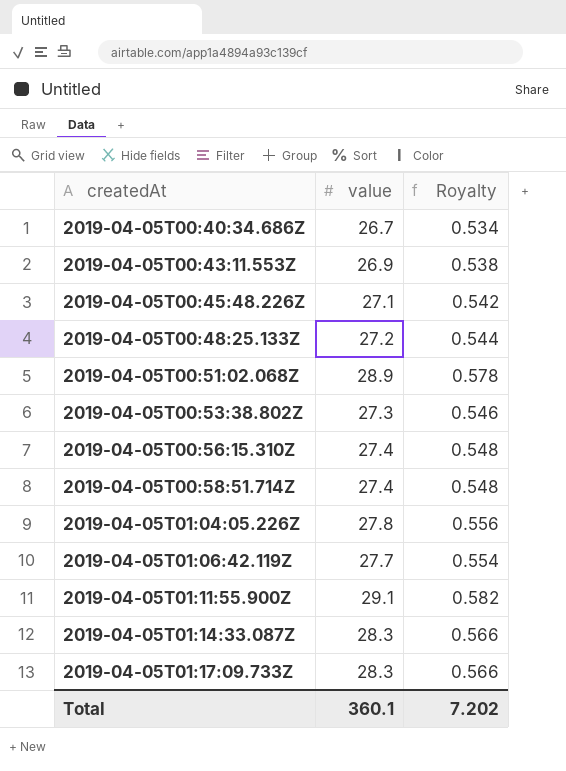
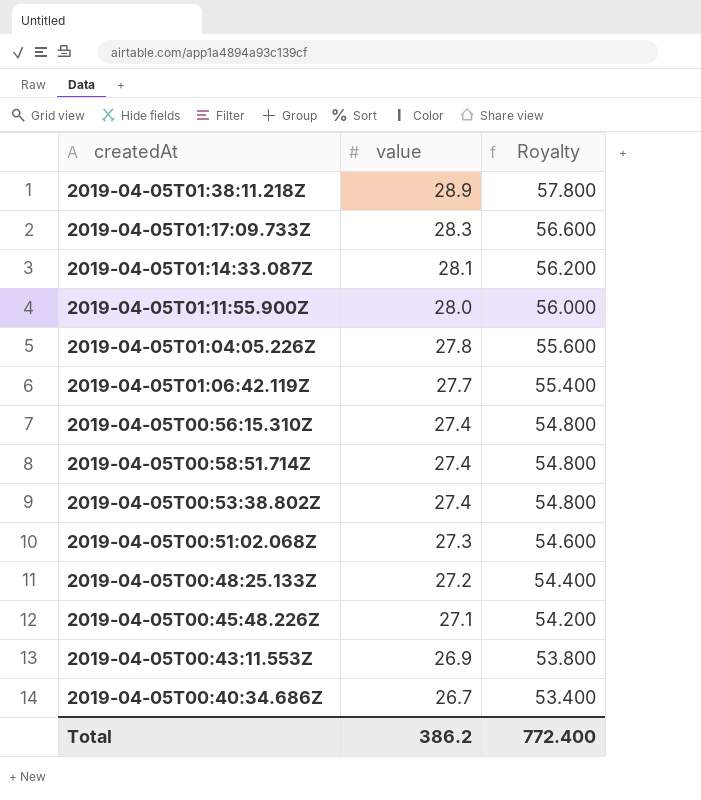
row order: createdAt ascending -> value descending
column Royalty | formula: [value] * 0.02 -> [value] * 2
row 2019-04-05T01:38:11.218Z: none -> 28.9 | 57.800
2019-04-05T01:14:33.087Z | value: 28.3 -> 28.1
2019-04-05T01:11:55.900Z | value: 29.1 -> 28.0
2019-04-05T00:53:38.802Z | value: 27.3 -> 27.4
2019-04-05T00:51:02.068Z | value: 28.9 -> 27.3
Total | value: 360.1 -> 386.2
Total | Royalty: 7.202 -> 772.400

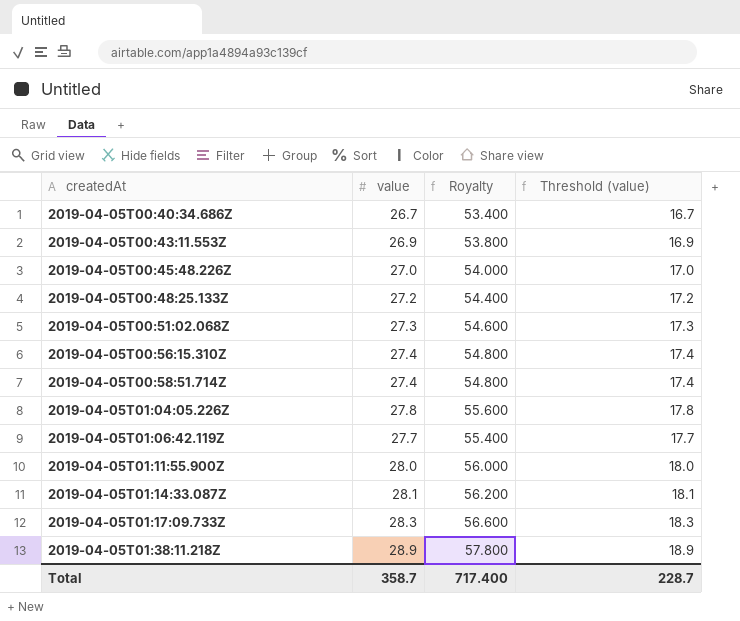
row order: value descending -> createdAt ascending
column Threshold (value) | formula: none -> [value] - 10
row 2019-04-05T00:53:38.802Z: 27.4 | 54.800 -> none
2019-04-05T00:45:48.226Z | value: 27.1 -> 27.0
2019-04-05T00:45:48.226Z | Royalty: 54.200 -> 54.000
Total | value: 386.2 -> 358.7
Total | Royalty: 772.400 -> 717.400

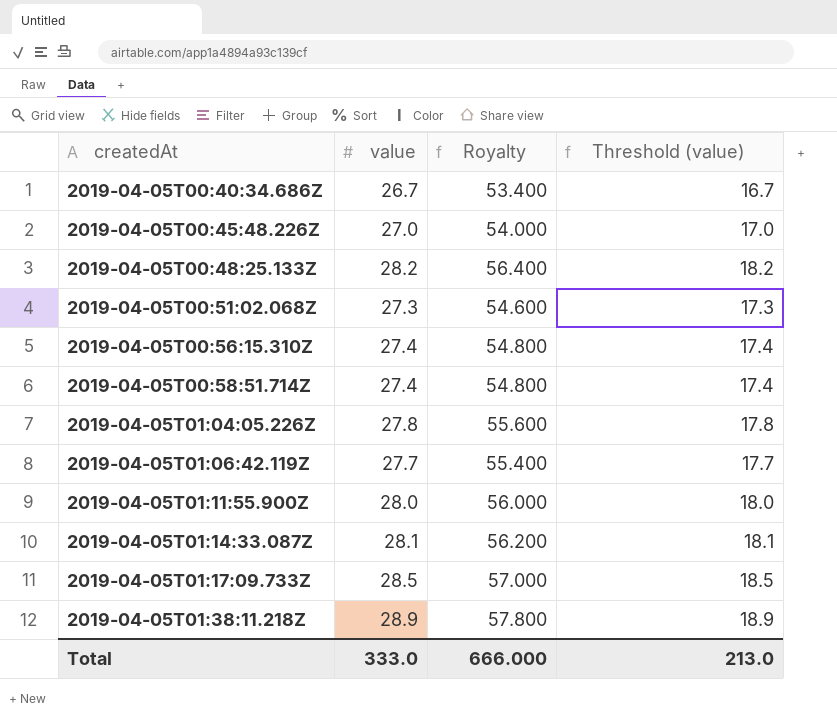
row 2019-04-05T00:43:11.553Z: 26.9 | 53.800 | 16.9 -> none
2019-04-05T00:48:25.133Z | value: 27.2 -> 28.2
2019-04-05T00:48:25.133Z | Royalty: 54.400 -> 56.400
2019-04-05T00:48:25.133Z | Threshold (value): 17.2 -> 18.2
2019-04-05T01:17:09.733Z | value: 28.3 -> 28.5
2019-04-05T01:17:09.733Z | Royalty: 56.600 -> 57.000
2019-04-05T01:17:09.733Z | Threshold (value): 18.3 -> 18.5
Total | value: 358.7 -> 333.0
Total | Royalty: 717.400 -> 666.000
Total | Threshold (value): 228.7 -> 213.0

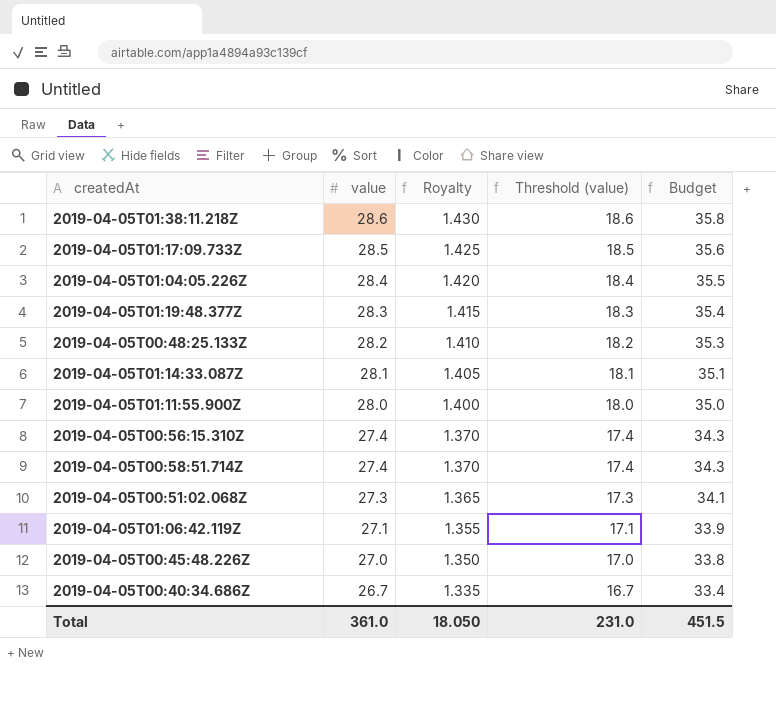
row order: createdAt ascending -> value descending
column Royalty | formula: [value] * 2 -> [value] * 0.05
column Budget | formula: none -> [value] * 1.25
2019-04-05T01:38:11.218Z | value: 28.9 -> 28.6
2019-04-05T01:38:11.218Z | Threshold (value): 18.9 -> 18.6
2019-04-05T01:04:05.226Z | value: 27.8 -> 28.4
2019-04-05T01:04:05.226Z | Threshold (value): 17.8 -> 18.4
row 2019-04-05T01:19:48.377Z: none -> 28.3 | 1.415 | 18.3 | 35.4
2019-04-05T01:06:42.119Z | value: 27.7 -> 27.1
2019-04-05T01:06:42.119Z | Threshold (value): 17.7 -> 17.1
Total | value: 333.0 -> 361.0
Total | Royalty: 666.000 -> 18.050
Total | Threshold (value): 213.0 -> 231.0

